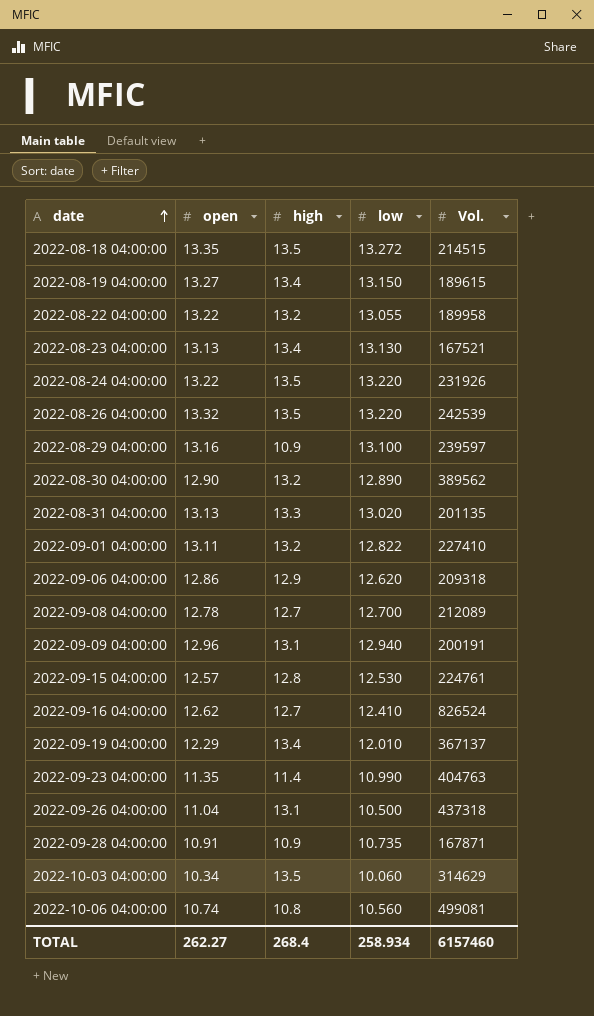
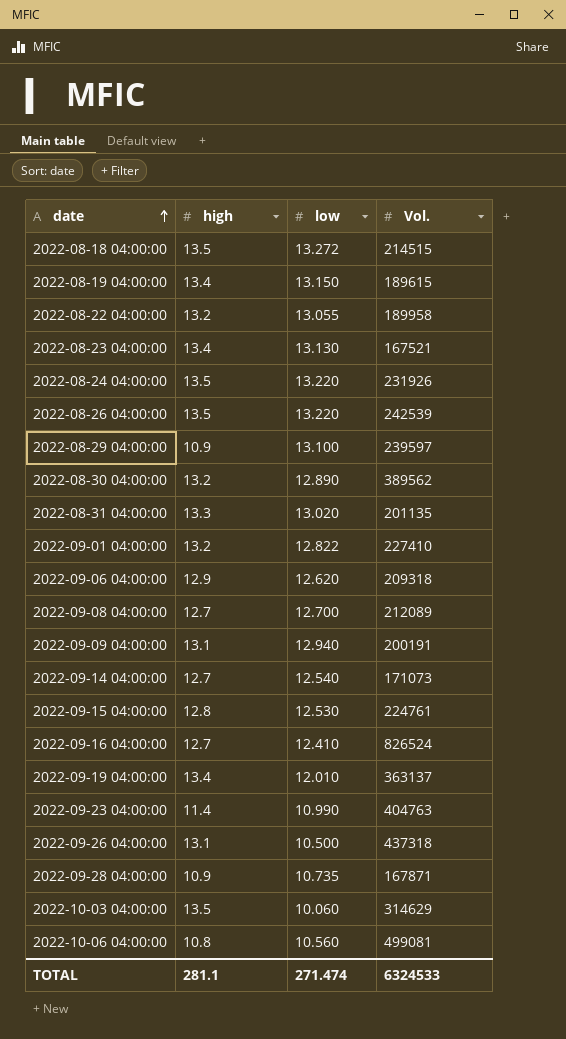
column open | position: 2 -> none
row 2022-09-14 04:00:00: none -> 12.7 | 12.540 | 171073
2022-09-19 04:00:00 | Vol.: 367137 -> 363137
TOTAL | high: 268.4 -> 281.1
TOTAL | low: 258.934 -> 271.474
TOTAL | Vol.: 6157460 -> 6324533

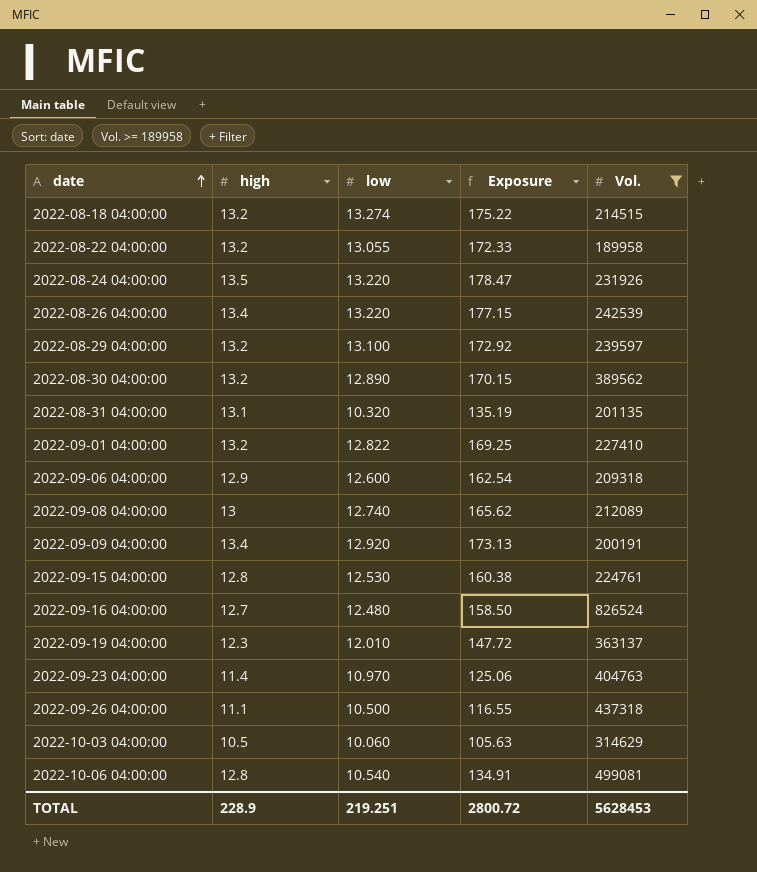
filter: none -> Vol. >= 189958
column Exposure | formula: none -> [high] * [low]
2022-08-18 04:00:00 | high: 13.5 -> 13.2
2022-08-18 04:00:00 | low: 13.272 -> 13.274
2022-08-26 04:00:00 | high: 13.5 -> 13.4
2022-08-29 04:00:00 | high: 10.9 -> 13.2
2022-08-31 04:00:00 | high: 13.3 -> 13.1
2022-08-31 04:00:00 | low: 13.020 -> 10.320
2022-09-06 04:00:00 | low: 12.620 -> 12.600
2022-09-08 04:00:00 | high: 12.7 -> 13
2022-09-08 04:00:00 | low: 12.700 -> 12.740
2022-09-09 04:00:00 | high: 13.1 -> 13.4
2022-09-09 04:00:00 | low: 12.940 -> 12.920
2022-09-16 04:00:00 | low: 12.410 -> 12.480
2022-09-19 04:00:00 | high: 13.4 -> 12.3
2022-09-23 04:00:00 | low: 10.990 -> 10.970
2022-09-26 04:00:00 | high: 13.1 -> 11.1
2022-10-03 04:00:00 | high: 13.5 -> 10.5
2022-10-06 04:00:00 | high: 10.8 -> 12.8
2022-10-06 04:00:00 | low: 10.560 -> 10.540
TOTAL | high: 281.1 -> 228.9
TOTAL | low: 271.474 -> 219.251
TOTAL | Vol.: 6324533 -> 5628453

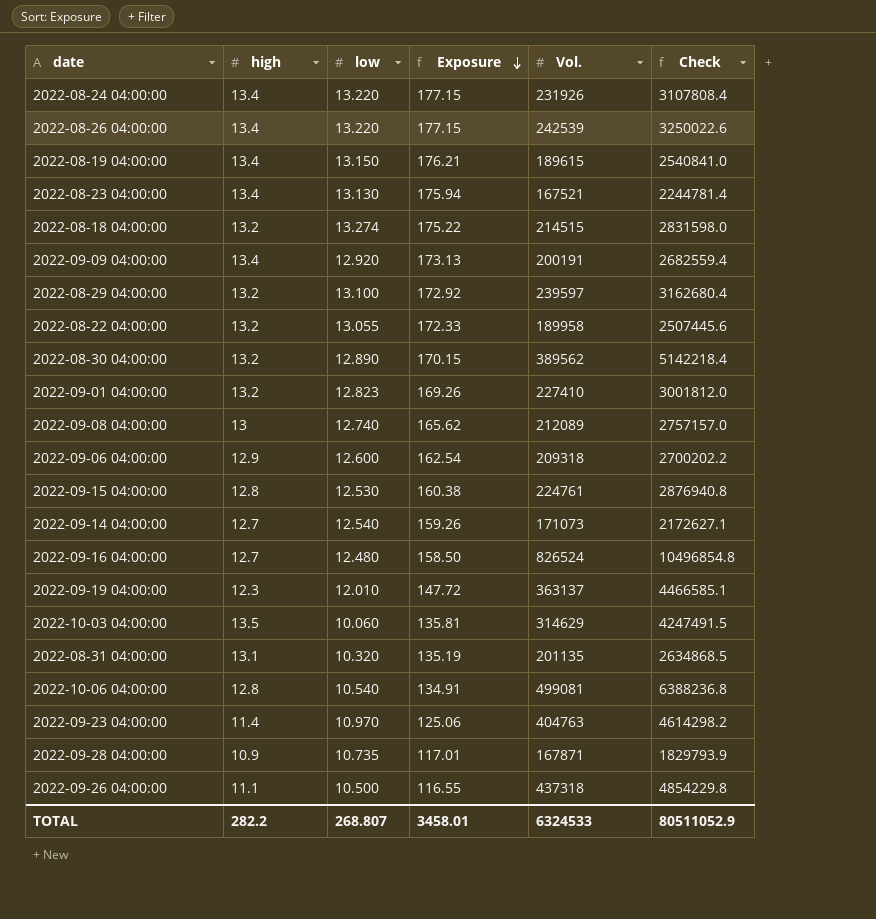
filter: Vol. >= 189958 -> none
row order: date ascending -> Exposure descending
column Check | formula: none -> [high] * [Vol.]
2022-08-24 04:00:00 | high: 13.5 -> 13.4
2022-08-24 04:00:00 | Exposure: 178.47 -> 177.15
2022-09-01 04:00:00 | low: 12.822 -> 12.823
2022-09-01 04:00:00 | Exposure: 169.25 -> 169.26
2022-10-03 04:00:00 | high: 10.5 -> 13.5
2022-10-03 04:00:00 | Exposure: 105.63 -> 135.81
TOTAL | high: 228.9 -> 282.2
TOTAL | low: 219.251 -> 268.807
TOTAL | Exposure: 2800.72 -> 3458.01
TOTAL | Vol.: 5628453 -> 6324533

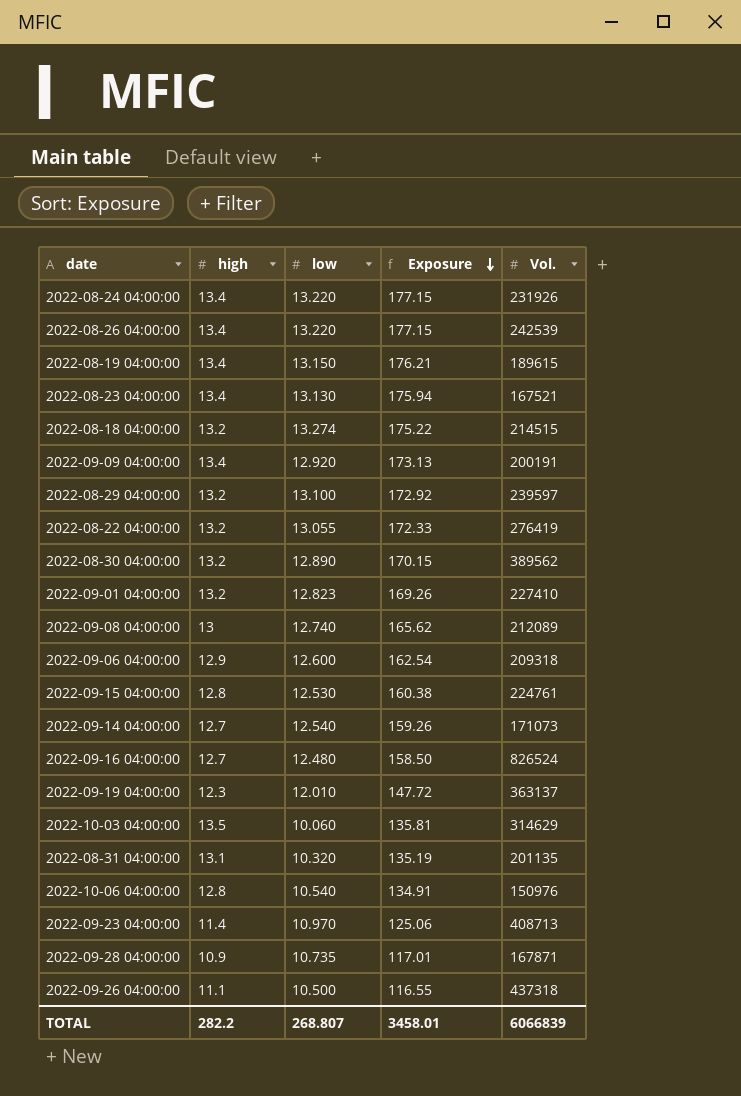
column Check | formula: [high] * [Vol.] -> none
2022-08-22 04:00:00 | Vol.: 189958 -> 276419
2022-10-06 04:00:00 | Vol.: 499081 -> 150976
2022-09-23 04:00:00 | Vol.: 404763 -> 408713
TOTAL | Vol.: 6324533 -> 6066839

